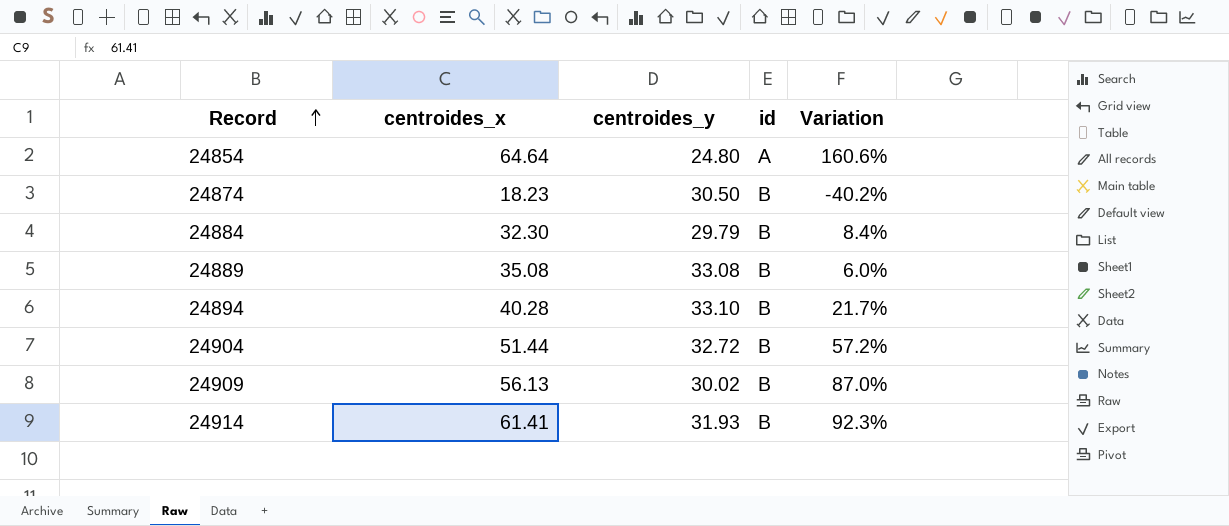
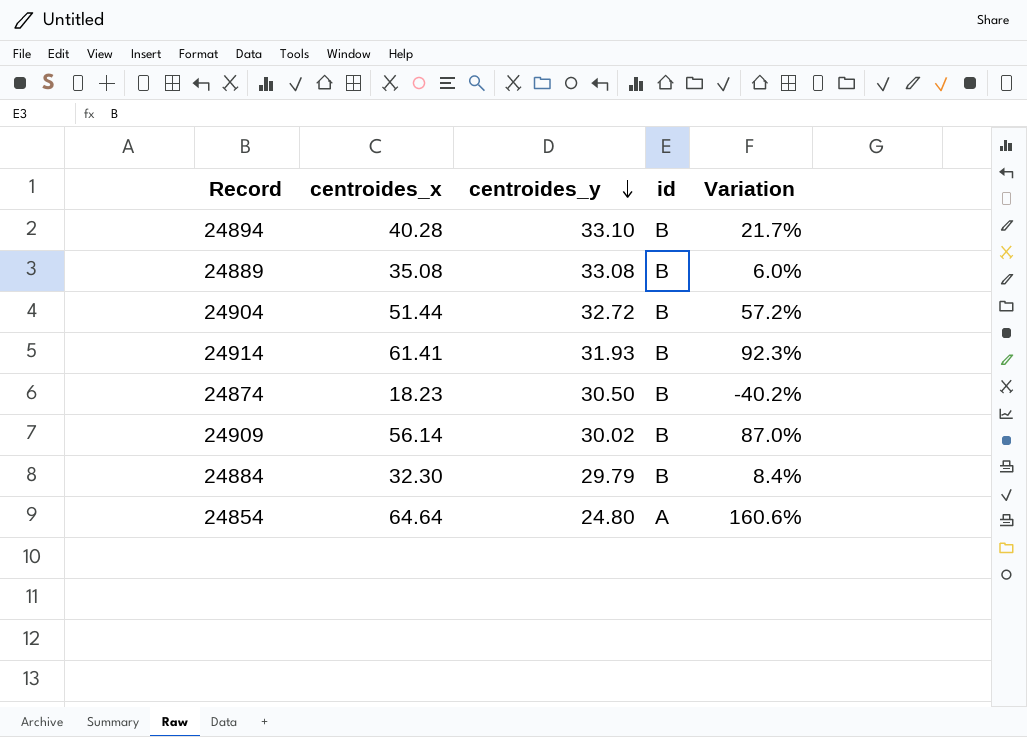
row order: Record ascending -> centroides_y descending
24909 | centroides_x: 56.13 -> 56.14

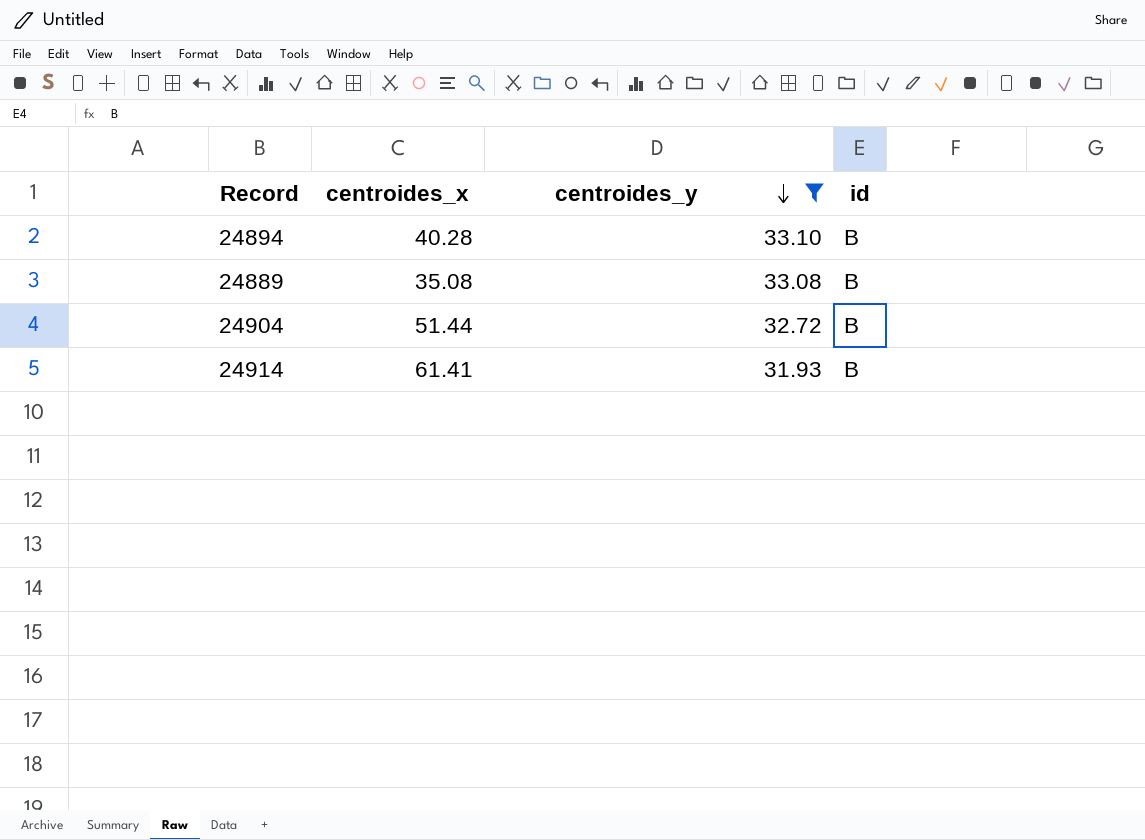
filter: none -> centroides_y >= 31.93
column Variation | formula: ([centroides_x] - [centroides_y]) / [centroides_y] -> none

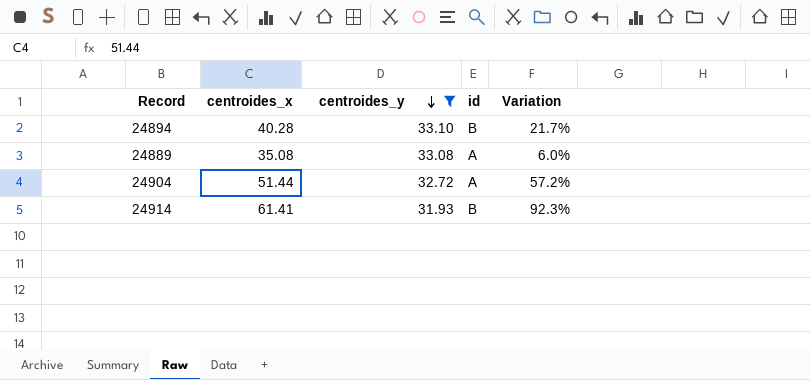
column Variation | formula: none -> ([centroides_x] - [centroides_y]) / [centroides_y]
24889 | id: B -> A
24904 | id: B -> A

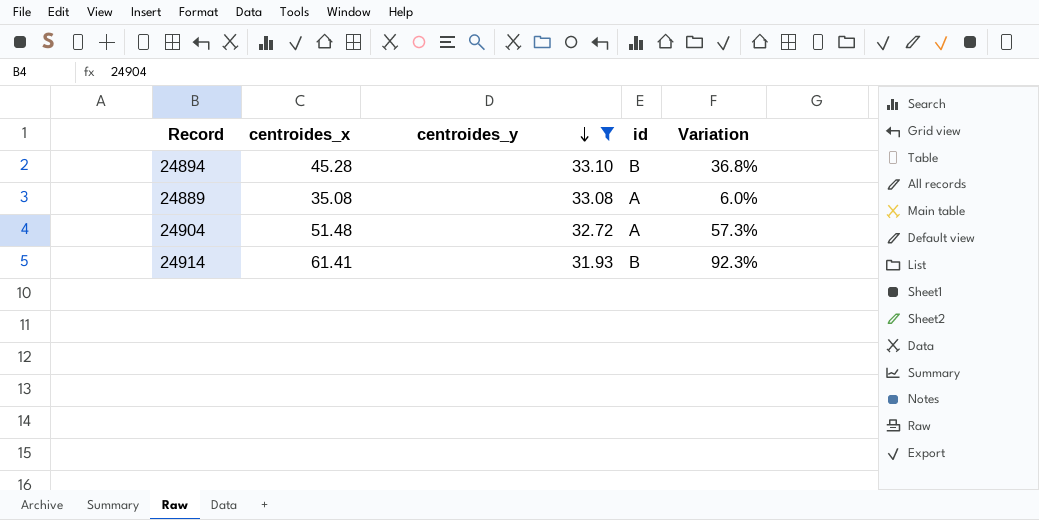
24894 | centroides_x: 40.28 -> 45.28
24894 | Variation: 21.7% -> 36.8%
24904 | centroides_x: 51.44 -> 51.48
24904 | Variation: 57.2% -> 57.3%

